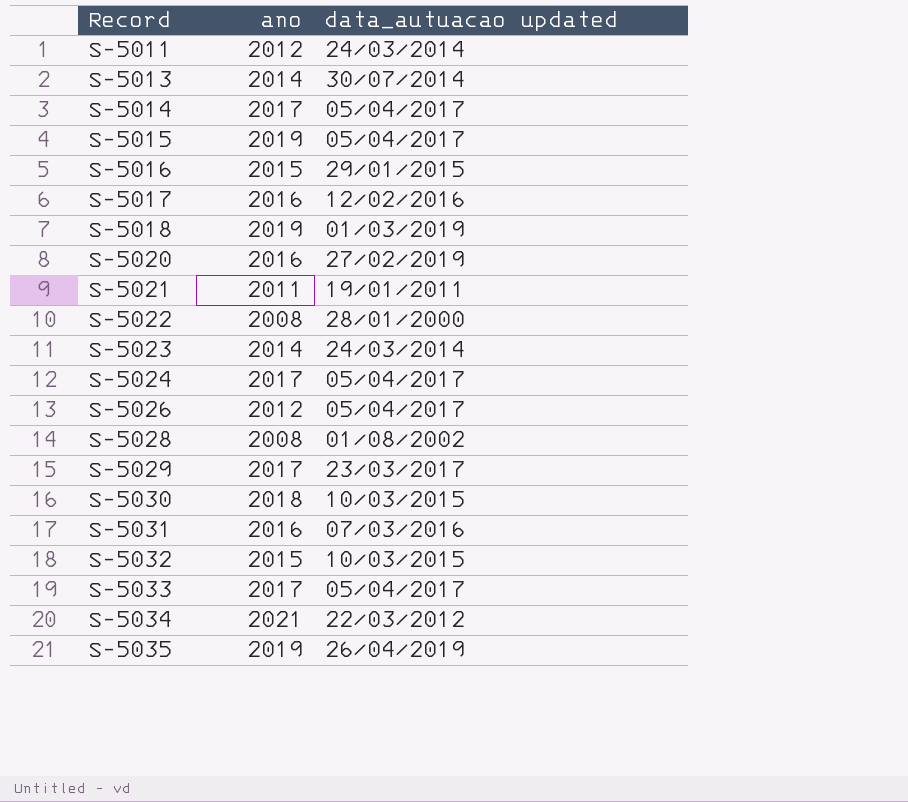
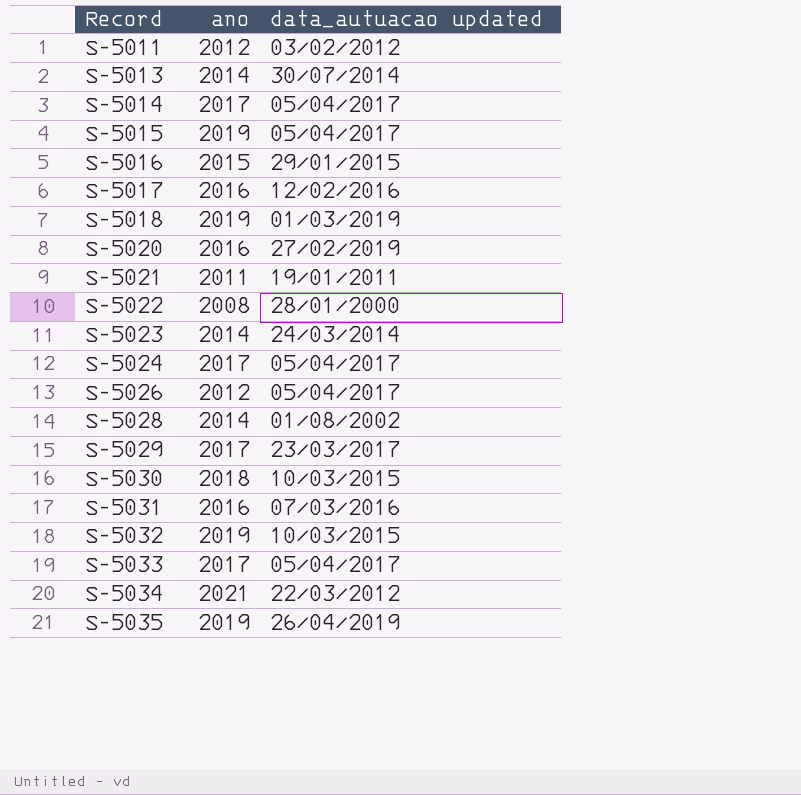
S-5011 | data_autuacao updated: 24/03/2014 -> 03/02/2012
S-5028 | ano: 2008 -> 2014
S-5032 | ano: 2015 -> 2019

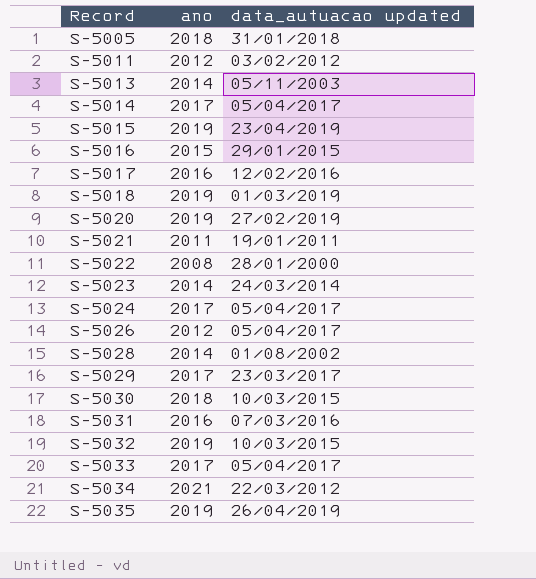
row S-5005: none -> 2018 | 31/01/2018
S-5013 | data_autuacao updated: 30/07/2014 -> 05/11/2003
S-5015 | data_autuacao updated: 05/04/2017 -> 23/04/2019
S-5020 | ano: 2016 -> 2019

